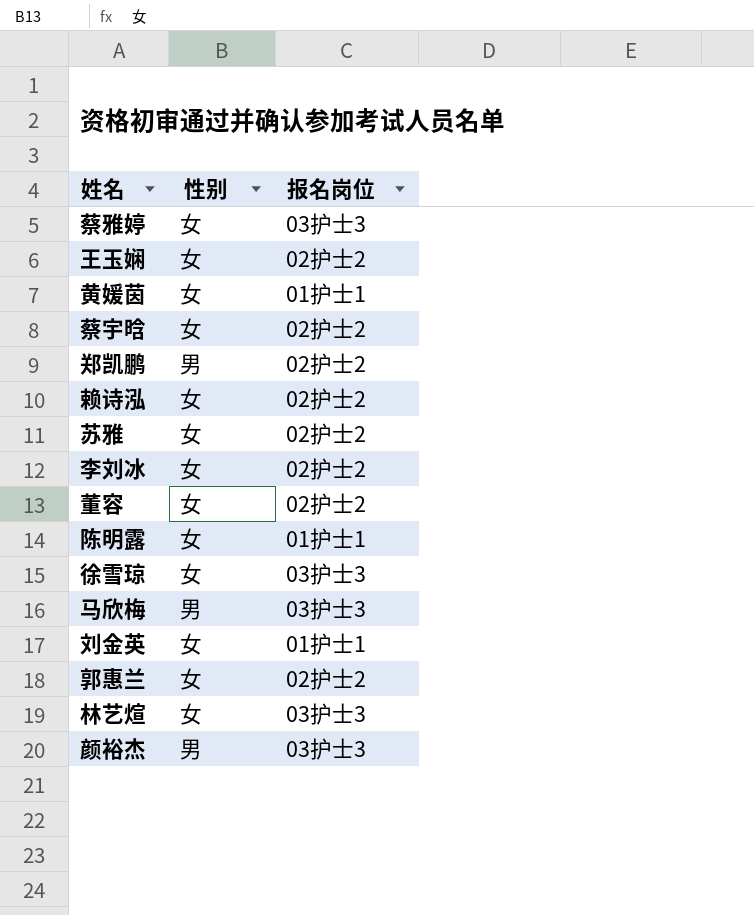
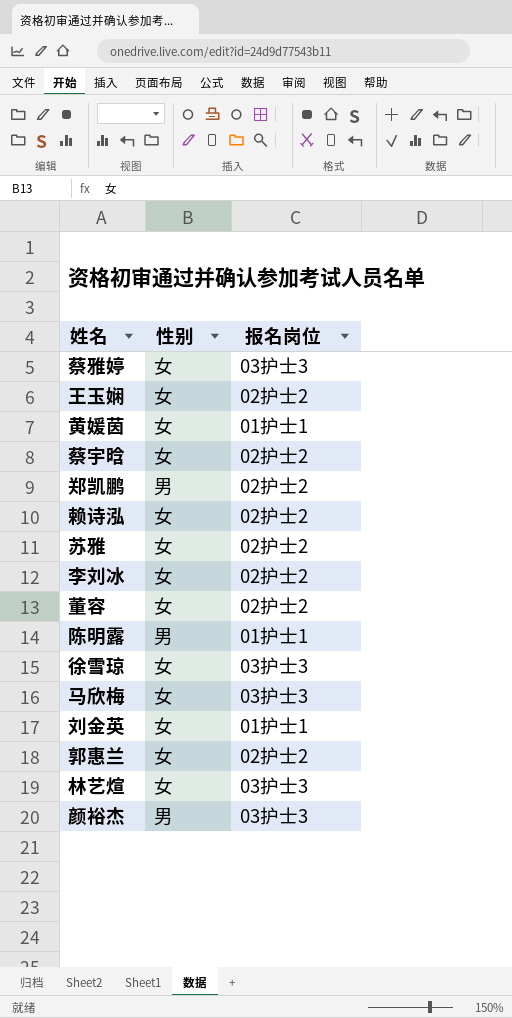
陈明露 | 性别: 女 -> 男
马欣梅 | 性别: 男 -> 女

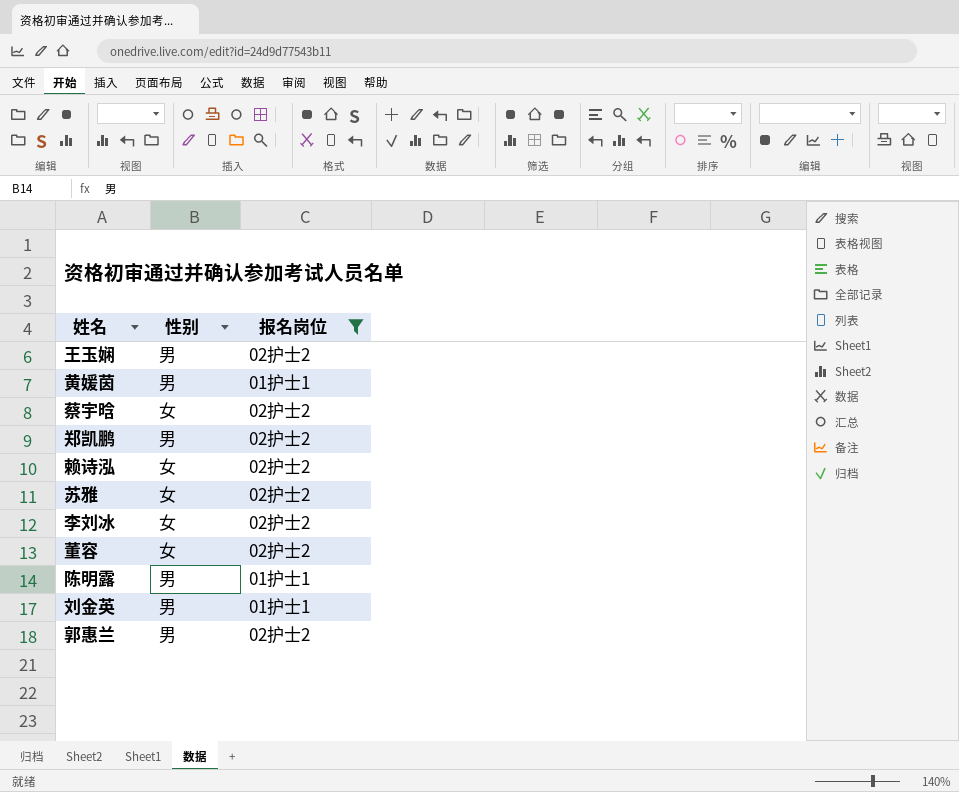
filter: none -> 报名岗位 != 03护士3
王玉娴 | 性别: 女 -> 男
黄媛茵 | 性别: 女 -> 男
刘金英 | 性别: 女 -> 男
郭惠兰 | 性别: 女 -> 男

